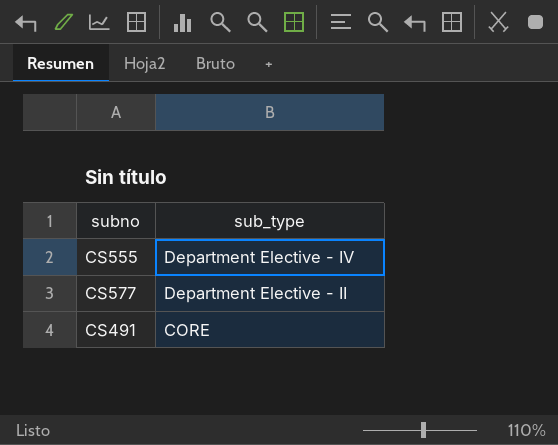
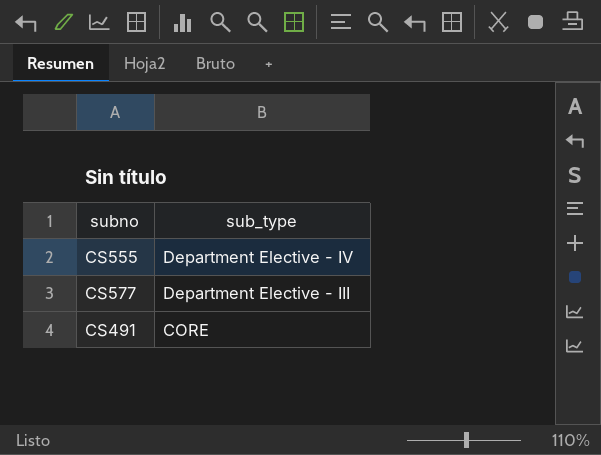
CS577 | sub_type: Department Elective - II -> Department Elective - III

